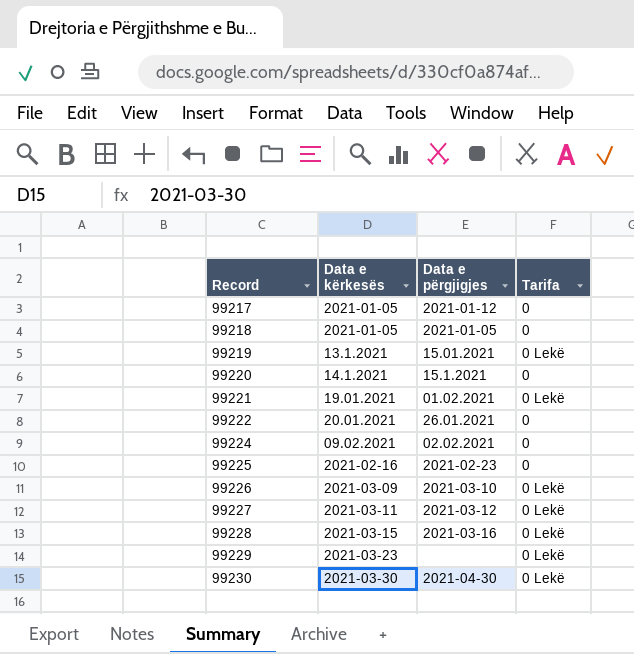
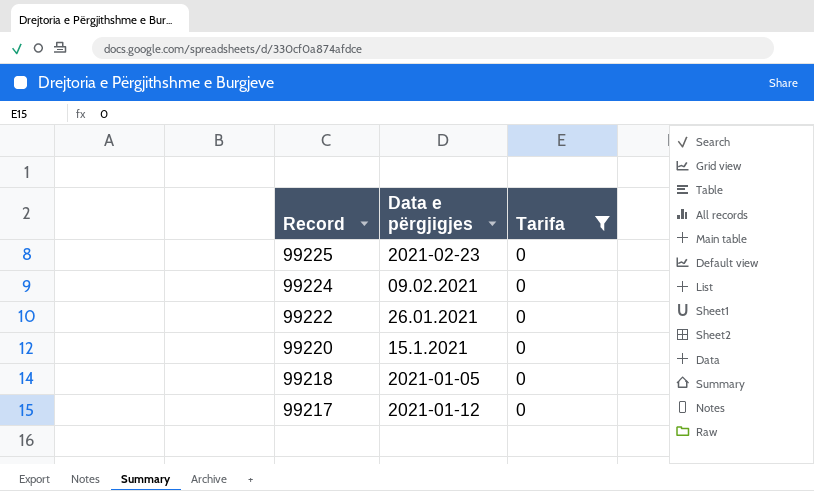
filter: none -> Tarifa = 0
row order: Record ascending -> Record descending
column Data e kërkesës | position: 2 -> none
99224 | Data e përgjigjes: 02.02.2021 -> 09.02.2021

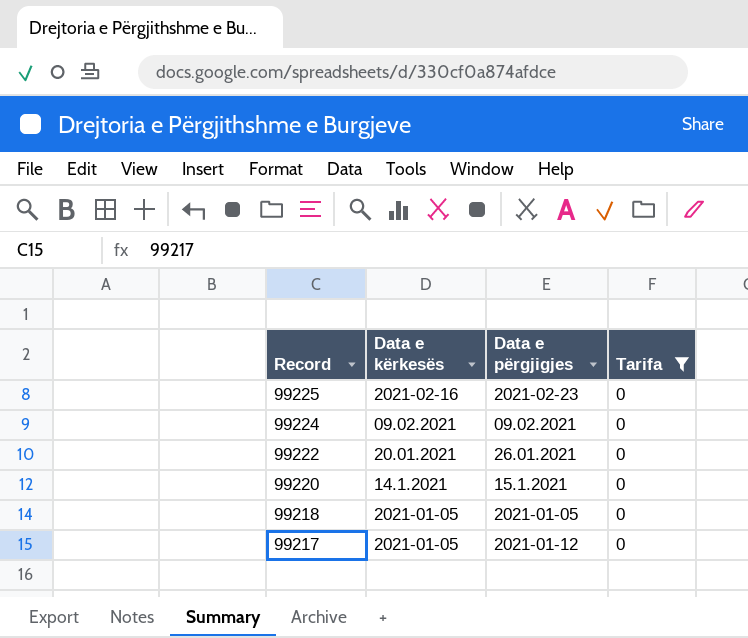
column Data e kërkesës | position: none -> 2

